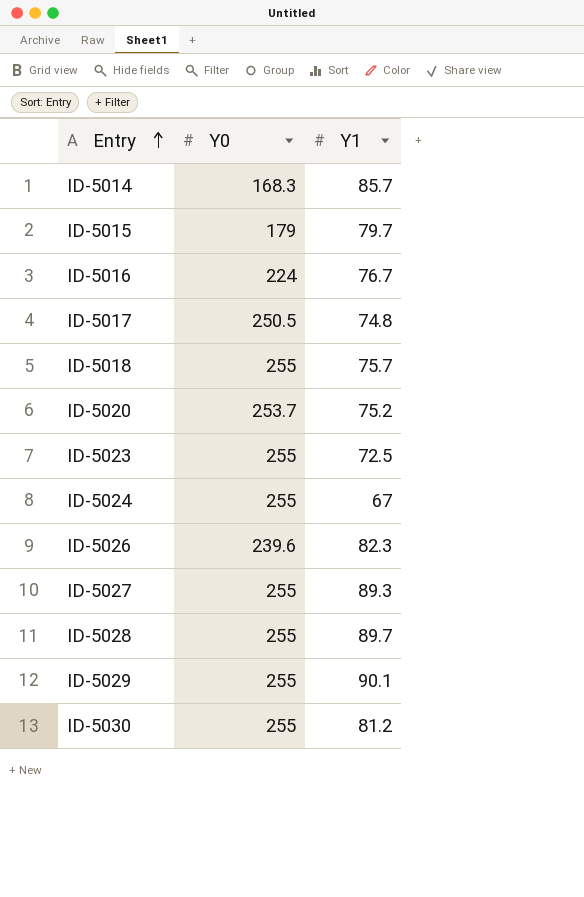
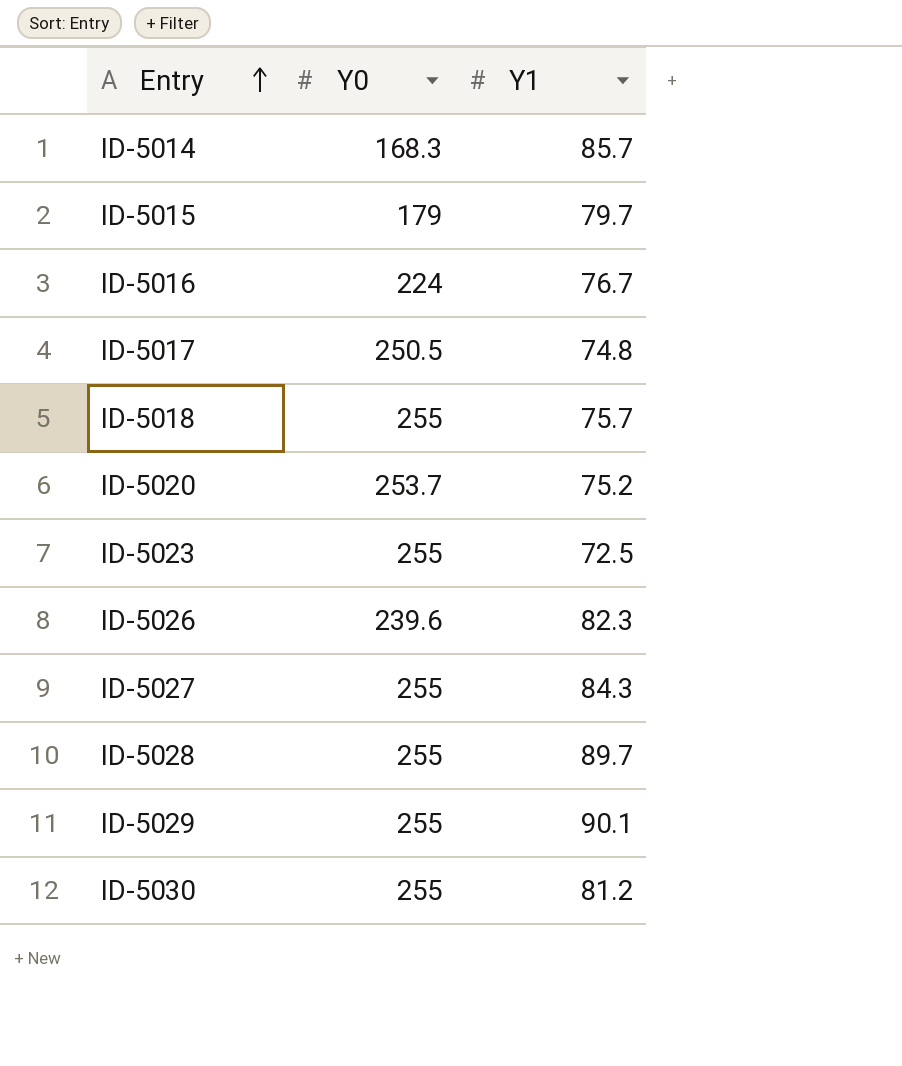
row ID-5024: 255 | 67 -> none
ID-5027 | Y1: 89.3 -> 84.3

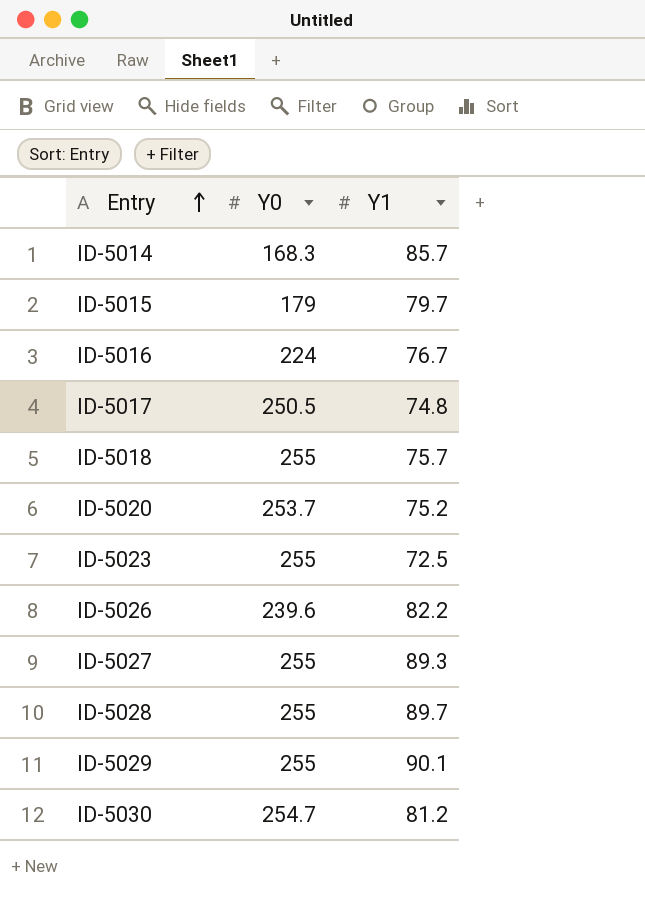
ID-5026 | Y1: 82.3 -> 82.2
ID-5027 | Y1: 84.3 -> 89.3
ID-5030 | Y0: 255 -> 254.7

